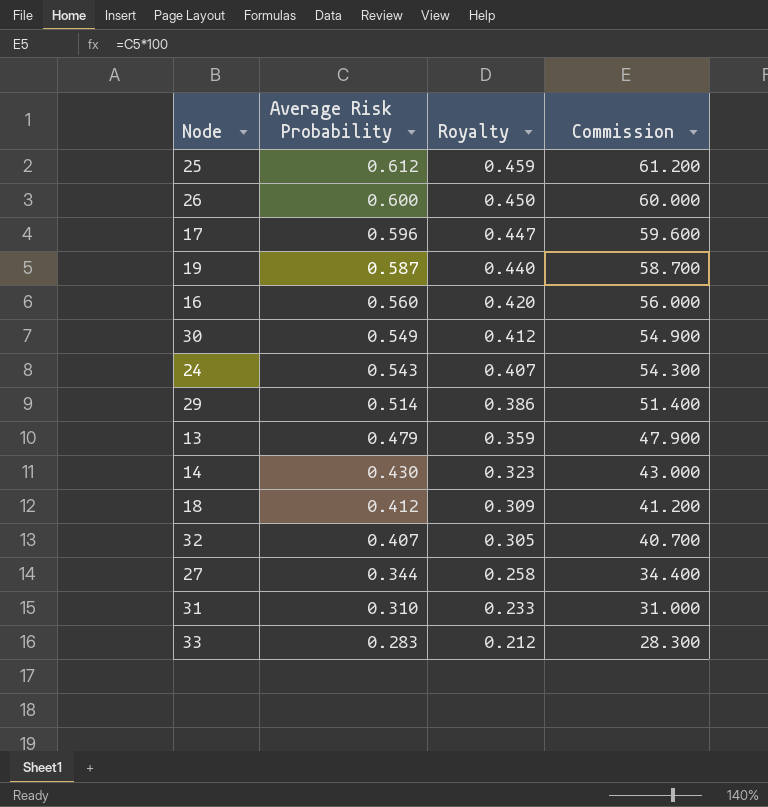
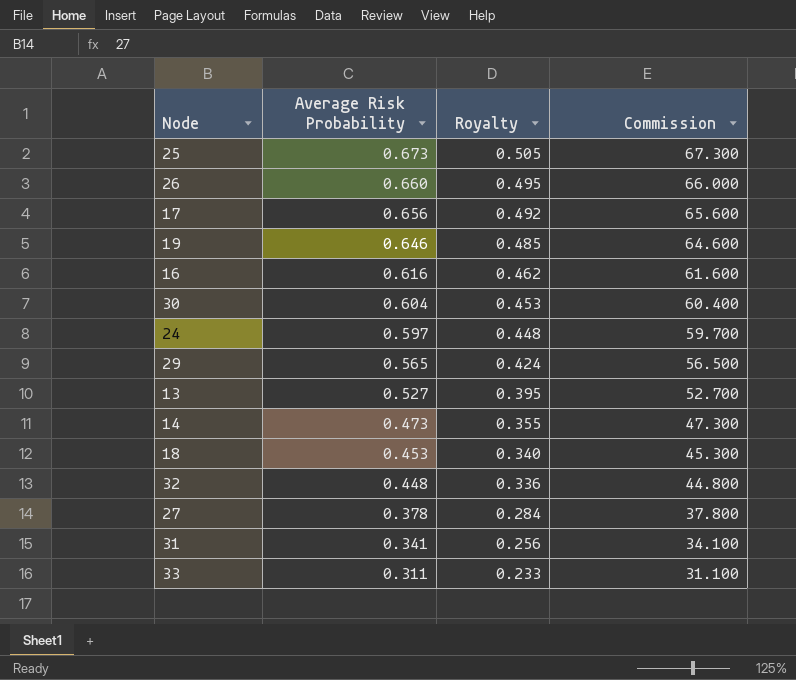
25 | Average Risk Probability: 0.612 -> 0.673
25 | Royalty: 0.459 -> 0.505
25 | Commission: 61.200 -> 67.300
26 | Average Risk Probability: 0.600 -> 0.660
26 | Royalty: 0.450 -> 0.495
26 | Commission: 60.000 -> 66.000
17 | Average Risk Probability: 0.596 -> 0.656
17 | Royalty: 0.447 -> 0.492
17 | Commission: 59.600 -> 65.600
19 | Average Risk Probability: 0.587 -> 0.646
19 | Royalty: 0.440 -> 0.485
19 | Commission: 58.700 -> 64.600
16 | Average Risk Probability: 0.560 -> 0.616
16 | Royalty: 0.420 -> 0.462
16 | Commission: 56.000 -> 61.600
30 | Average Risk Probability: 0.549 -> 0.604
30 | Royalty: 0.412 -> 0.453
30 | Commission: 54.900 -> 60.400
24 | Average Risk Probability: 0.543 -> 0.597
24 | Royalty: 0.407 -> 0.448
24 | Commission: 54.300 -> 59.700
29 | Average Risk Probability: 0.514 -> 0.565
29 | Royalty: 0.386 -> 0.424
29 | Commission: 51.400 -> 56.500
13 | Average Risk Probability: 0.479 -> 0.527
13 | Royalty: 0.359 -> 0.395
13 | Commission: 47.900 -> 52.700
14 | Average Risk Probability: 0.430 -> 0.473
14 | Royalty: 0.323 -> 0.355
14 | Commission: 43.000 -> 47.300
18 | Average Risk Probability: 0.412 -> 0.453
18 | Royalty: 0.309 -> 0.340
18 | Commission: 41.200 -> 45.300
32 | Average Risk Probability: 0.407 -> 0.448
32 | Royalty: 0.305 -> 0.336
32 | Commission: 40.700 -> 44.800
27 | Average Risk Probability: 0.344 -> 0.378
27 | Royalty: 0.258 -> 0.284
27 | Commission: 34.400 -> 37.800
31 | Average Risk Probability: 0.310 -> 0.341
31 | Royalty: 0.233 -> 0.256
31 | Commission: 31.000 -> 34.100
33 | Average Risk Probability: 0.283 -> 0.311
33 | Royalty: 0.212 -> 0.233
33 | Commission: 28.300 -> 31.100

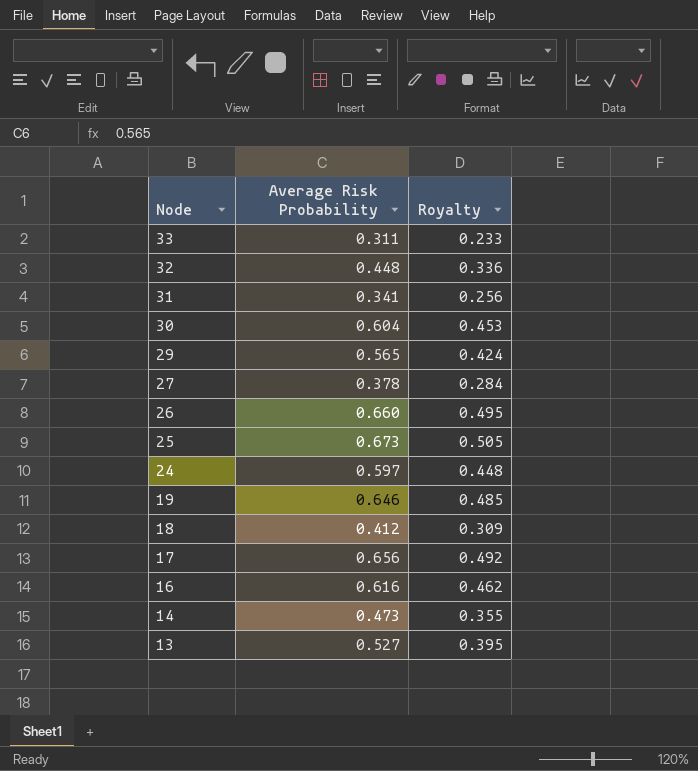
row order: Average Risk Probability descending -> Node descending
column Commission | formula: [Average Risk Probability] * 100 -> none
18 | Average Risk Probability: 0.453 -> 0.412
18 | Royalty: 0.340 -> 0.309

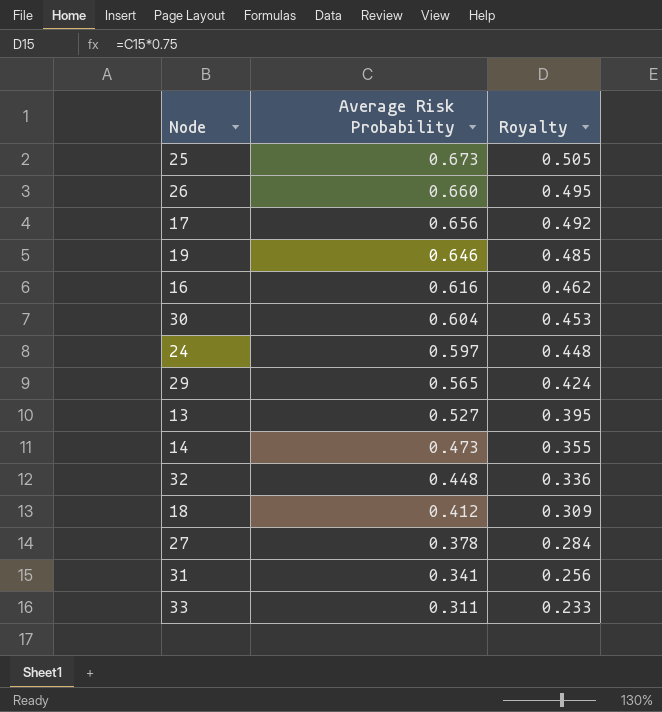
row order: Node descending -> Average Risk Probability descending

